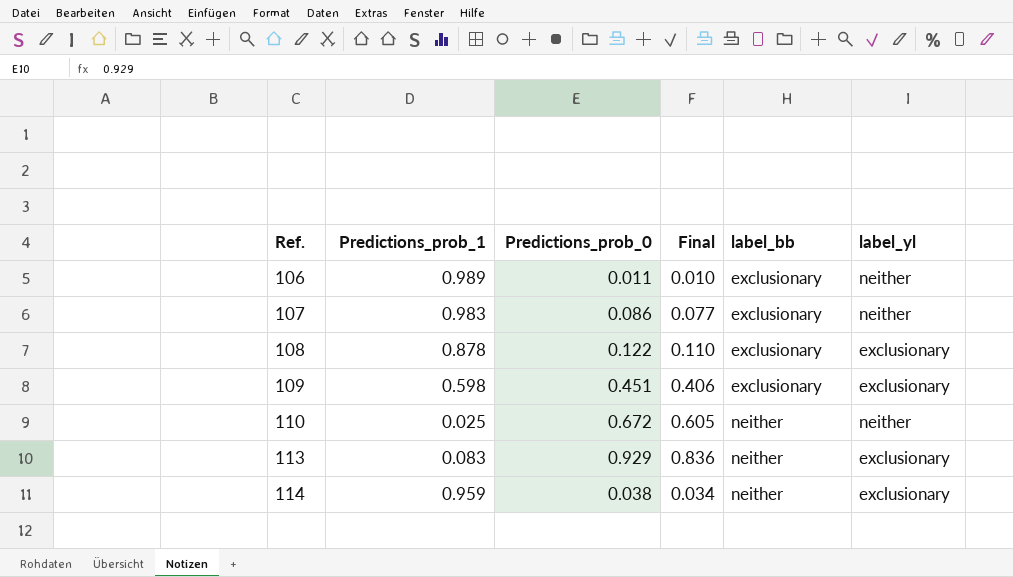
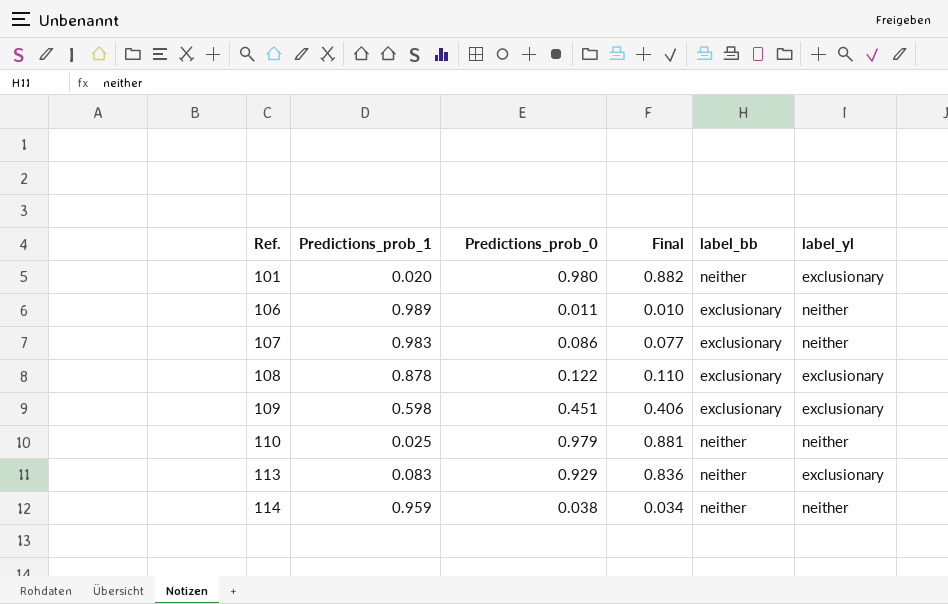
row 101: none -> 0.020 | 0.980 | 0.882 | neither | exclusionary
110 | Predictions_prob_0: 0.672 -> 0.979
110 | Final: 0.605 -> 0.881
114 | label_yl: exclusionary -> neither

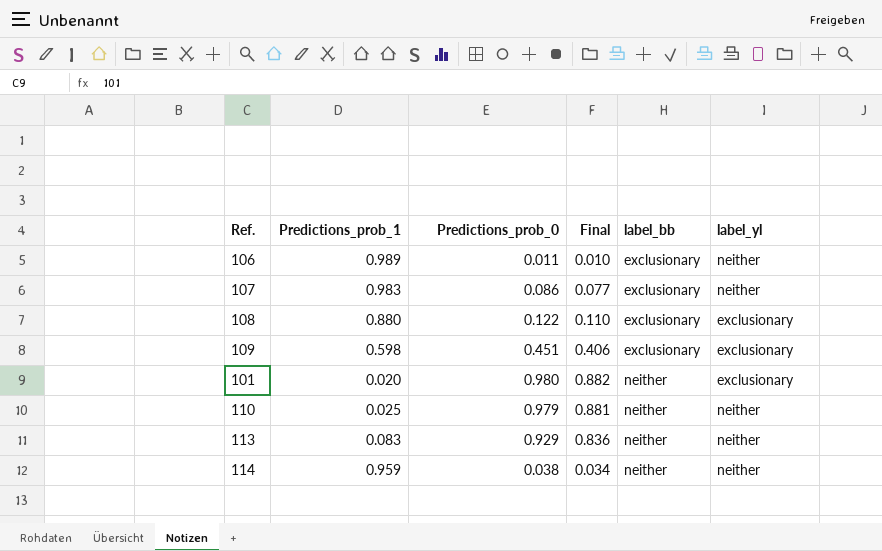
row order: Ref. ascending -> label_bb ascending
108 | Predictions_prob_1: 0.878 -> 0.880
113 | label_yl: exclusionary -> neither

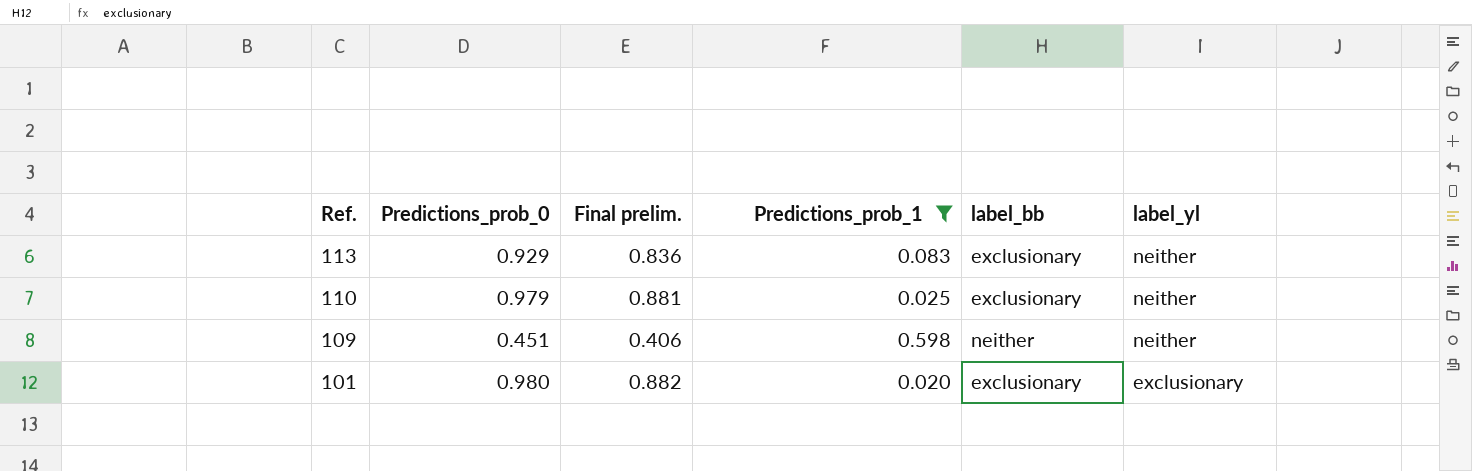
filter: none -> Predictions_prob_1 <= 0.598
row order: label_bb ascending -> Ref. descending
column name: Final -> Final prelim.
column Predictions_prob_1 | position: 2 -> 4
113 | label_bb: neither -> exclusionary
110 | label_bb: neither -> exclusionary
109 | label_bb: exclusionary -> neither
109 | label_yl: exclusionary -> neither
101 | label_bb: neither -> exclusionary

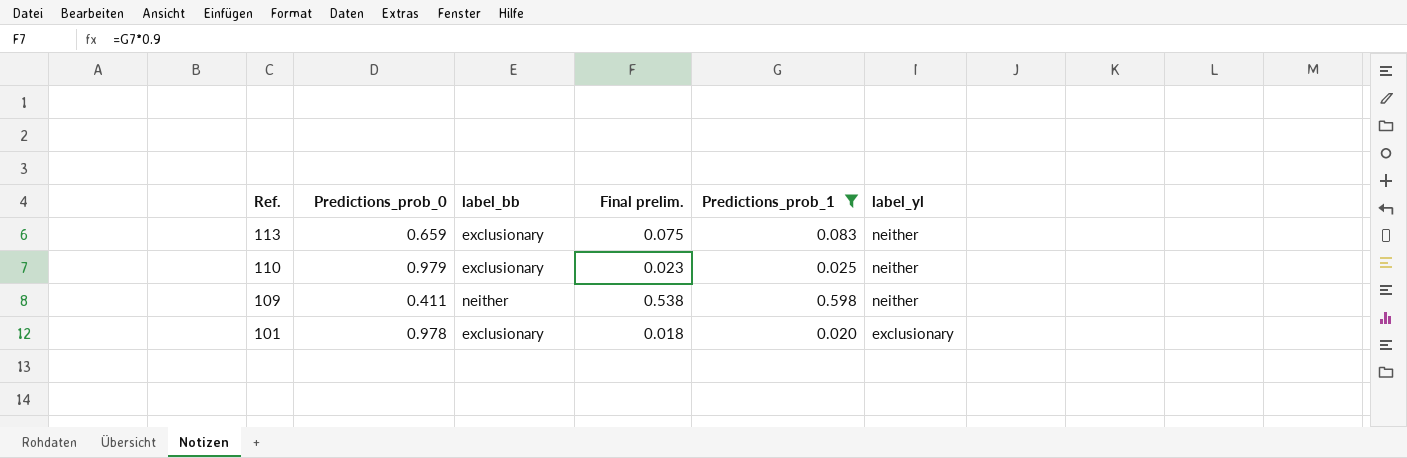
column label_bb | position: 5 -> 3
column Final prelim. | formula: [Predictions_prob_0] * 0.9 -> [Predictions_prob_1] * 0.9
113 | Predictions_prob_0: 0.929 -> 0.659
109 | Predictions_prob_0: 0.451 -> 0.411
101 | Predictions_prob_0: 0.980 -> 0.978

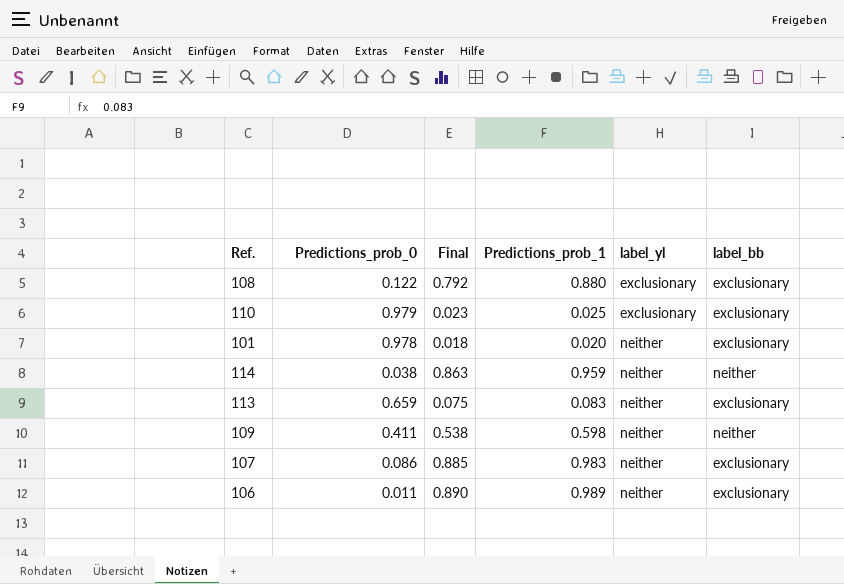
filter: Predictions_prob_1 <= 0.598 -> none
row order: Ref. descending -> label_yl ascending
column name: Final prelim. -> Final
column label_bb | position: 3 -> 6
110 | label_yl: neither -> exclusionary
101 | label_yl: exclusionary -> neither

